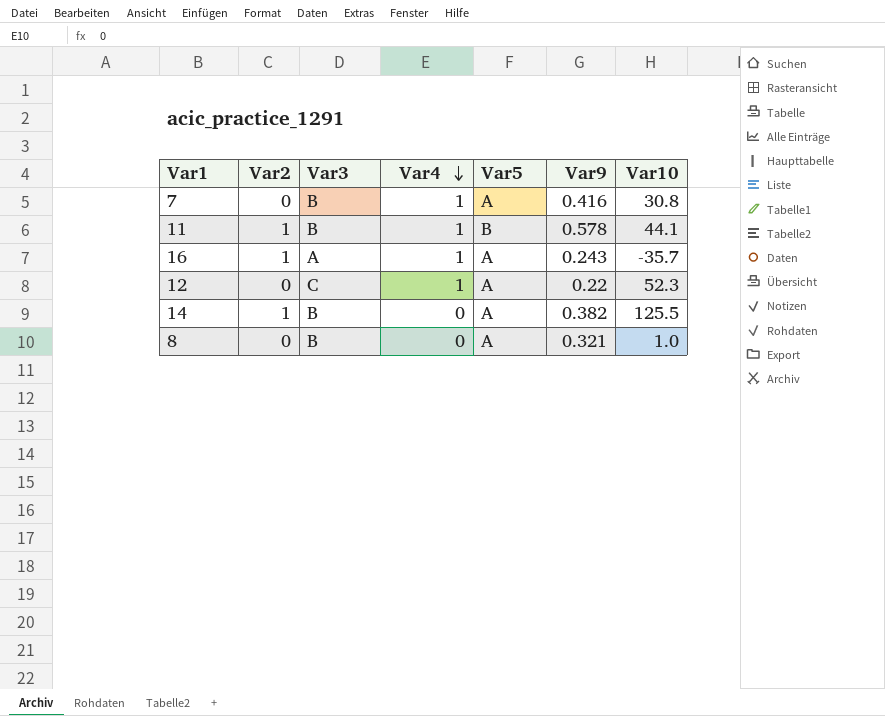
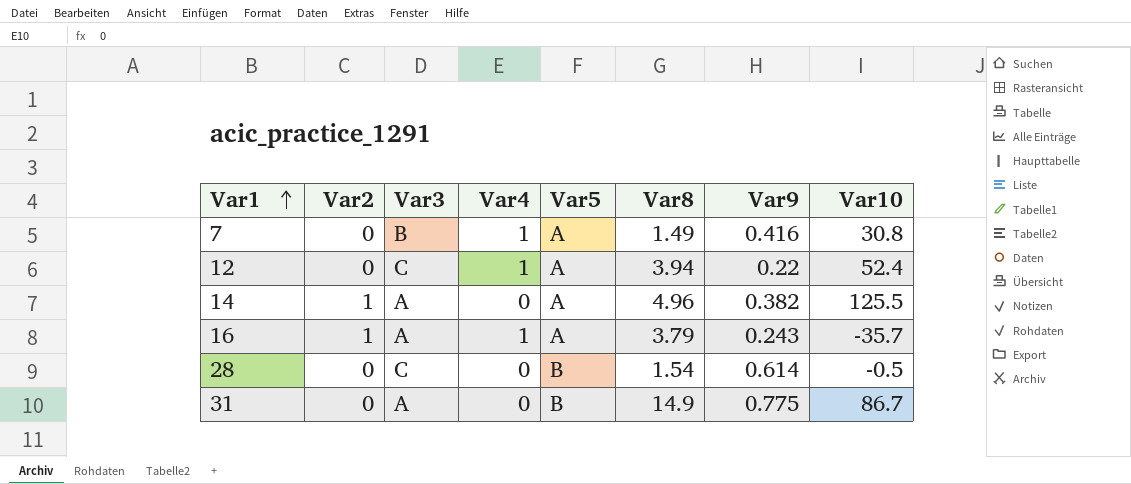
row order: Var4 descending -> Var1 ascending
column Var8 | position: none -> 6
row 11: 1 | B | 1 | B | 0.578 | 44.1 -> none
row 8: 0 | B | 0 | A | 0.321 | 1.0 -> none
12 | Var10: 52.3 -> 52.4
14 | Var3: B -> A
row 28: none -> 0 | C | 0 | B | 1.54 | 0.614 | -0.5
row 31: none -> 0 | A | 0 | B | 14.9 | 0.775 | 86.7

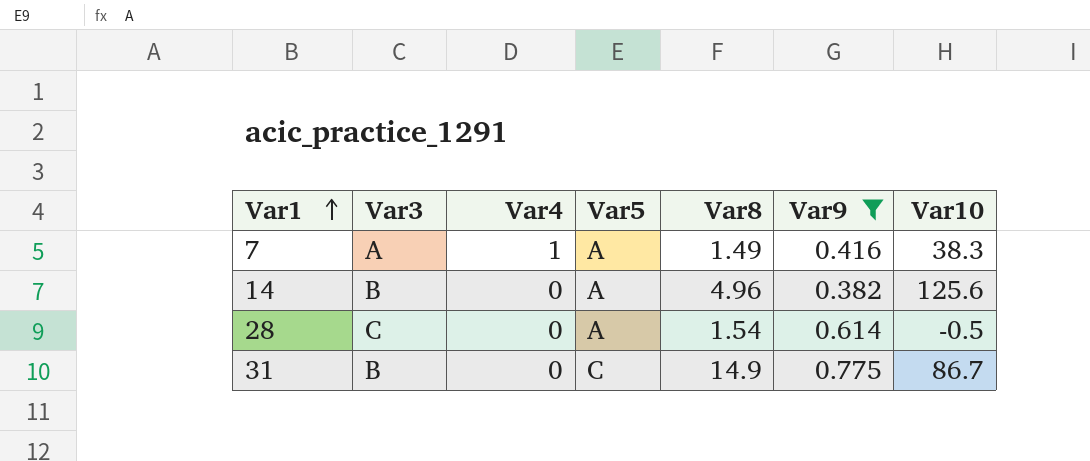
filter: none -> Var9 >= 0.382
column Var2 | position: 2 -> none
7 | Var3: B -> A
7 | Var10: 30.8 -> 38.3
14 | Var3: A -> B
14 | Var10: 125.5 -> 125.6
28 | Var5: B -> A
31 | Var3: A -> B
31 | Var5: B -> C

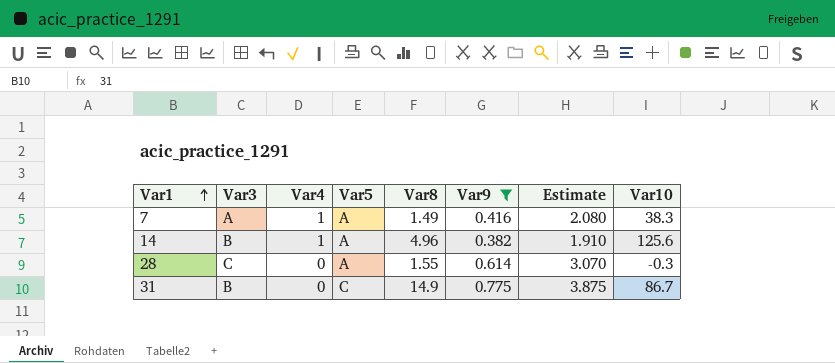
column Estimate | formula: none -> [Var9] * 5
14 | Var4: 0 -> 1
28 | Var8: 1.54 -> 1.55
28 | Var10: -0.5 -> -0.3

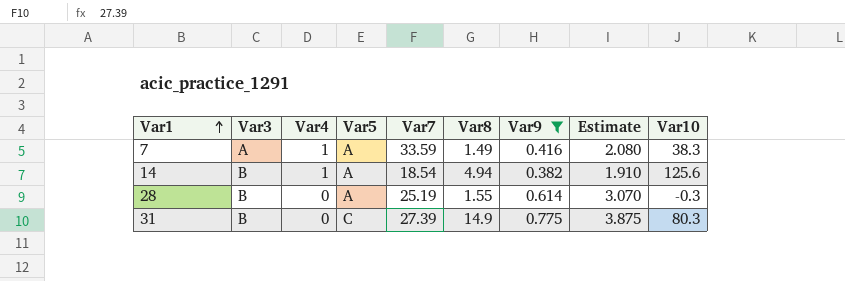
column Var7 | position: none -> 5
14 | Var8: 4.96 -> 4.94
28 | Var3: C -> B
31 | Var10: 86.7 -> 80.3

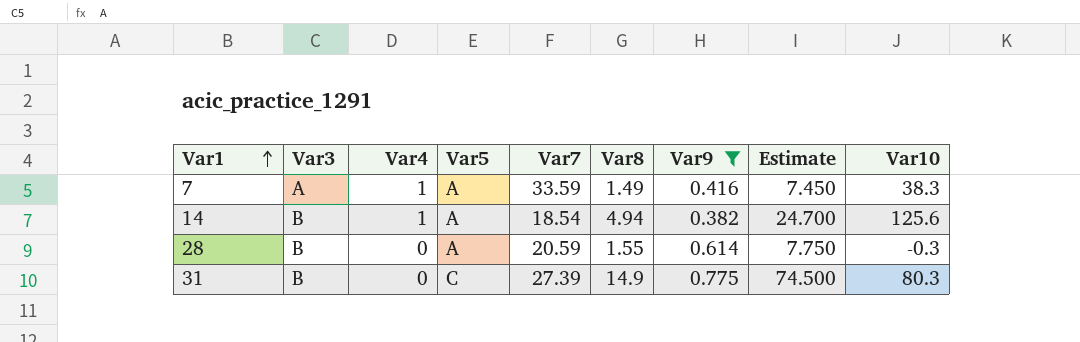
column Estimate | formula: [Var9] * 5 -> [Var8] * 5
28 | Var7: 25.19 -> 20.59

